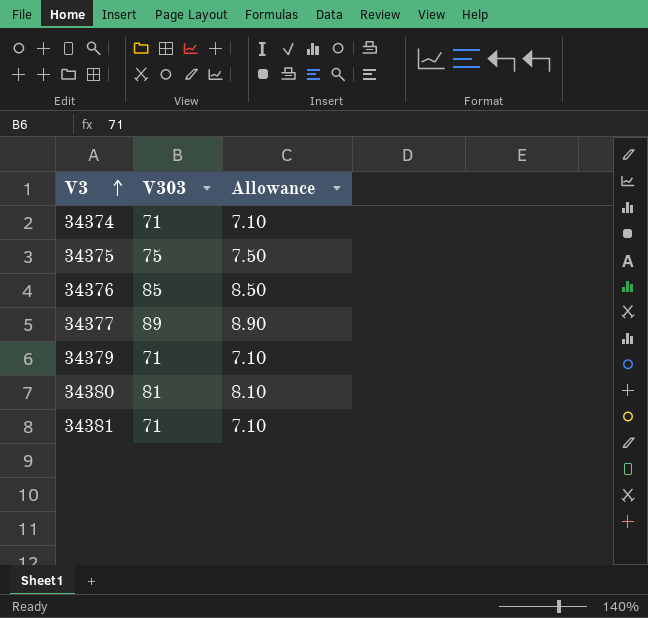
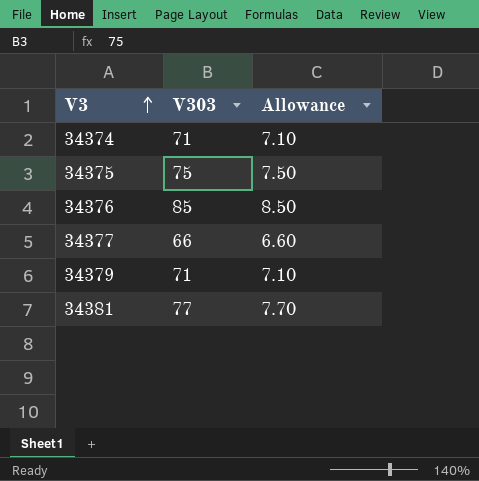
row 34380: 81 | 8.10 -> none
34377 | V303: 89 -> 66
34377 | Allowance: 8.90 -> 6.60
34381 | V303: 71 -> 77
34381 | Allowance: 7.10 -> 7.70

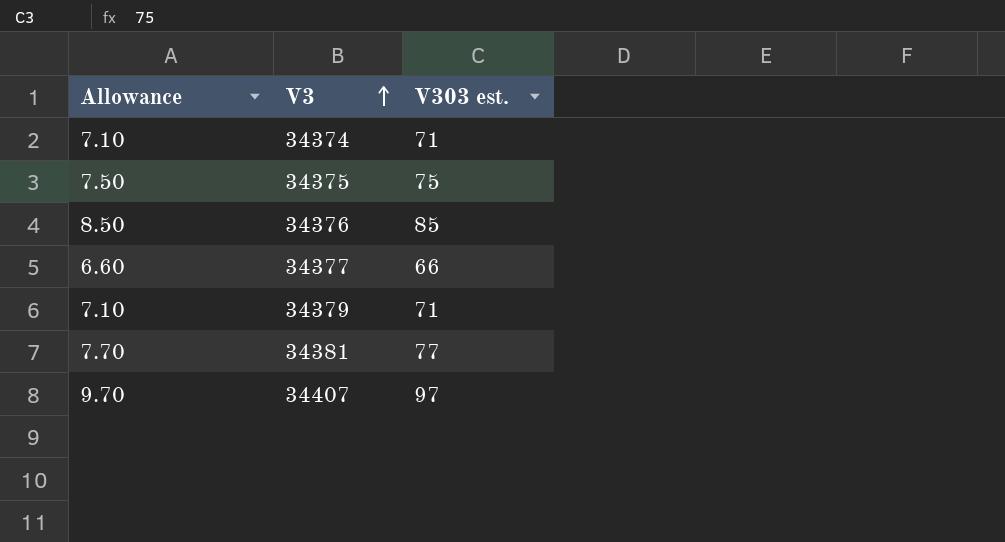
column Allowance | position: 3 -> 1
column name: V303 -> V303 est.
row 34407: none -> 9.70 | 97

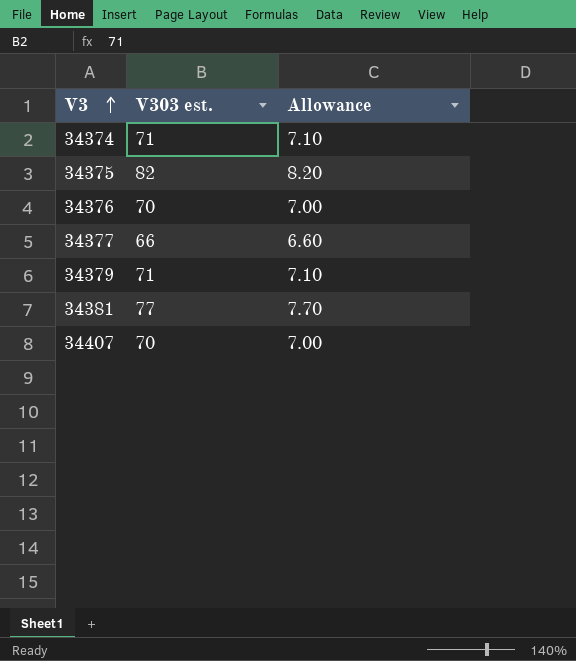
column Allowance | position: 1 -> 3
34375 | V303 est.: 75 -> 82
34375 | Allowance: 7.50 -> 8.20
34376 | V303 est.: 85 -> 70
34376 | Allowance: 8.50 -> 7.00
34407 | V303 est.: 97 -> 70
34407 | Allowance: 9.70 -> 7.00

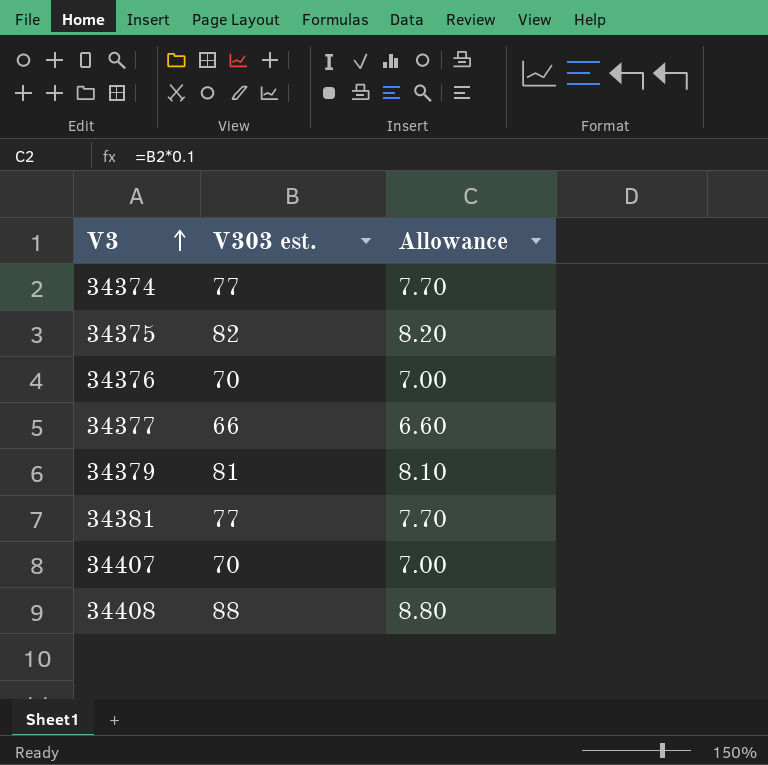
34374 | V303 est.: 71 -> 77
34374 | Allowance: 7.10 -> 7.70
34379 | V303 est.: 71 -> 81
34379 | Allowance: 7.10 -> 8.10
row 34408: none -> 88 | 8.80

